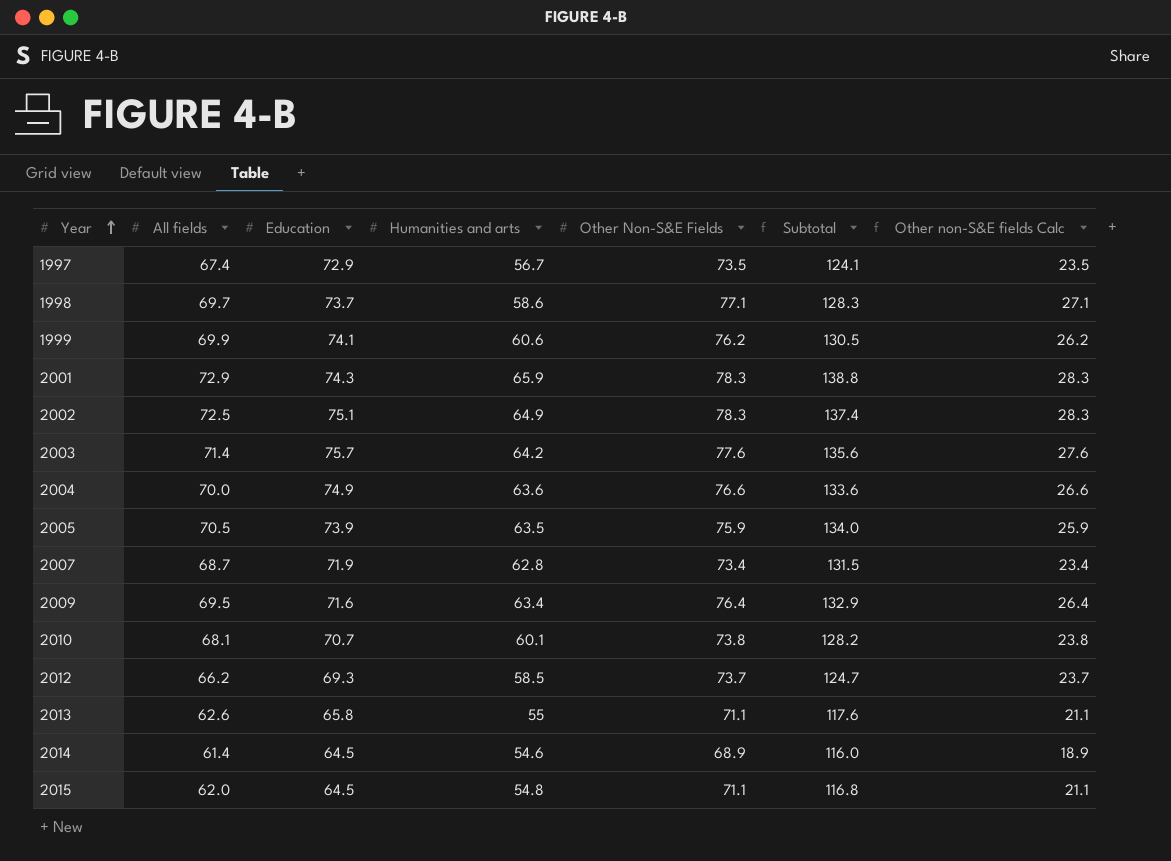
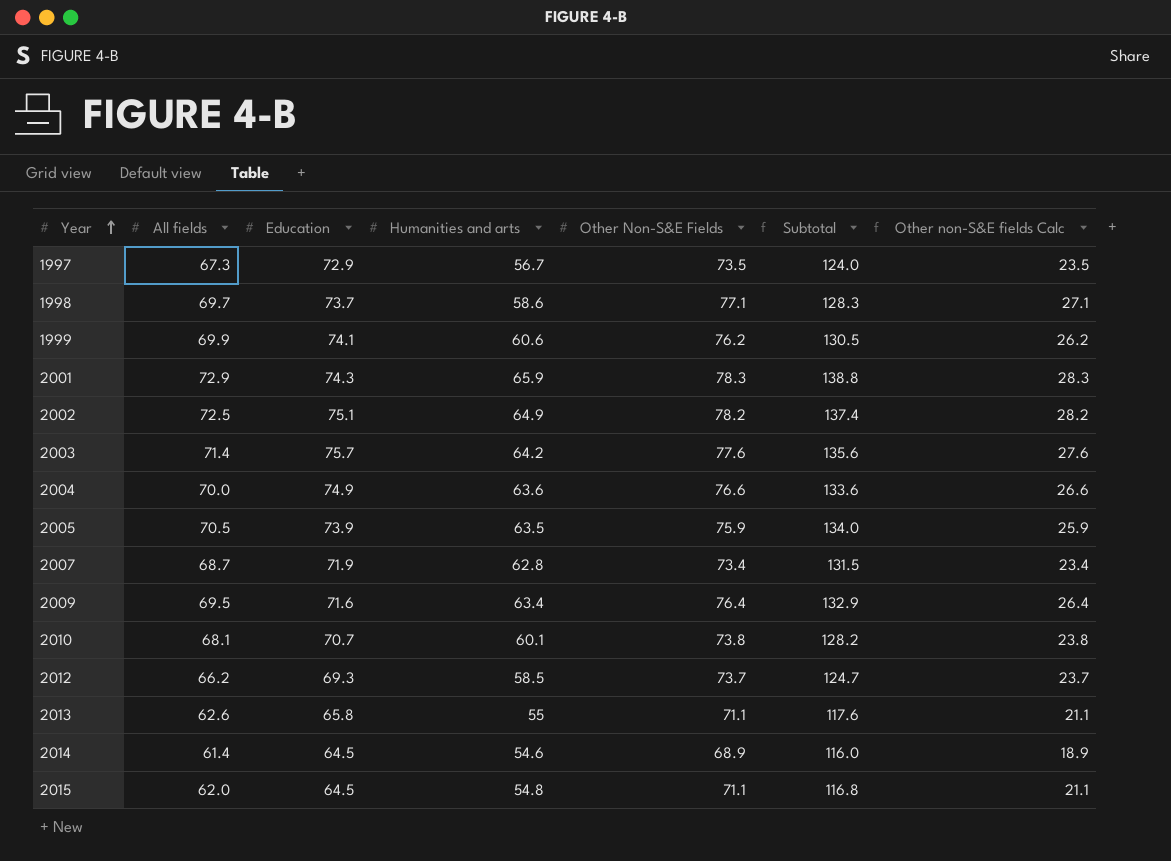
1997 | All fields: 67.4 -> 67.3
1997 | Subtotal: 124.1 -> 124.0
2002 | Other Non-S&E Fields: 78.3 -> 78.2
2002 | Other non-S&E fields Calc: 28.3 -> 28.2

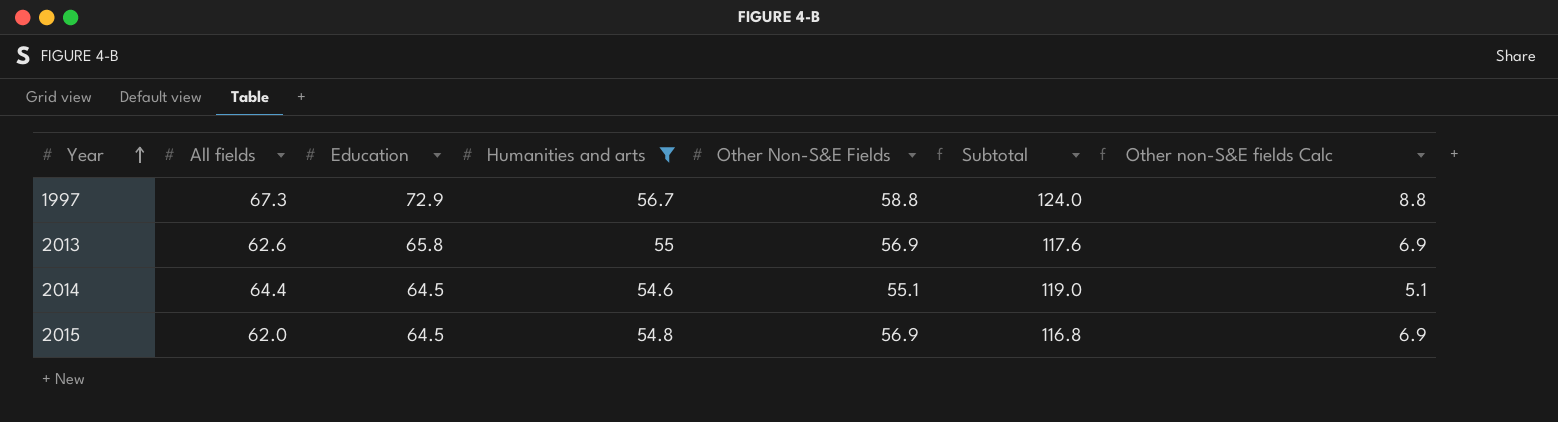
filter: none -> Humanities and arts <= 56.7
1997 | Other Non-S&E Fields: 73.5 -> 58.8
1997 | Other non-S&E fields Calc: 23.5 -> 8.8
2013 | Other Non-S&E Fields: 71.1 -> 56.9
2013 | Other non-S&E fields Calc: 21.1 -> 6.9
2014 | All fields: 61.4 -> 64.4
2014 | Other Non-S&E Fields: 68.9 -> 55.1
2014 | Subtotal: 116.0 -> 119.0
2014 | Other non-S&E fields Calc: 18.9 -> 5.1
2015 | Other Non-S&E Fields: 71.1 -> 56.9
2015 | Other non-S&E fields Calc: 21.1 -> 6.9

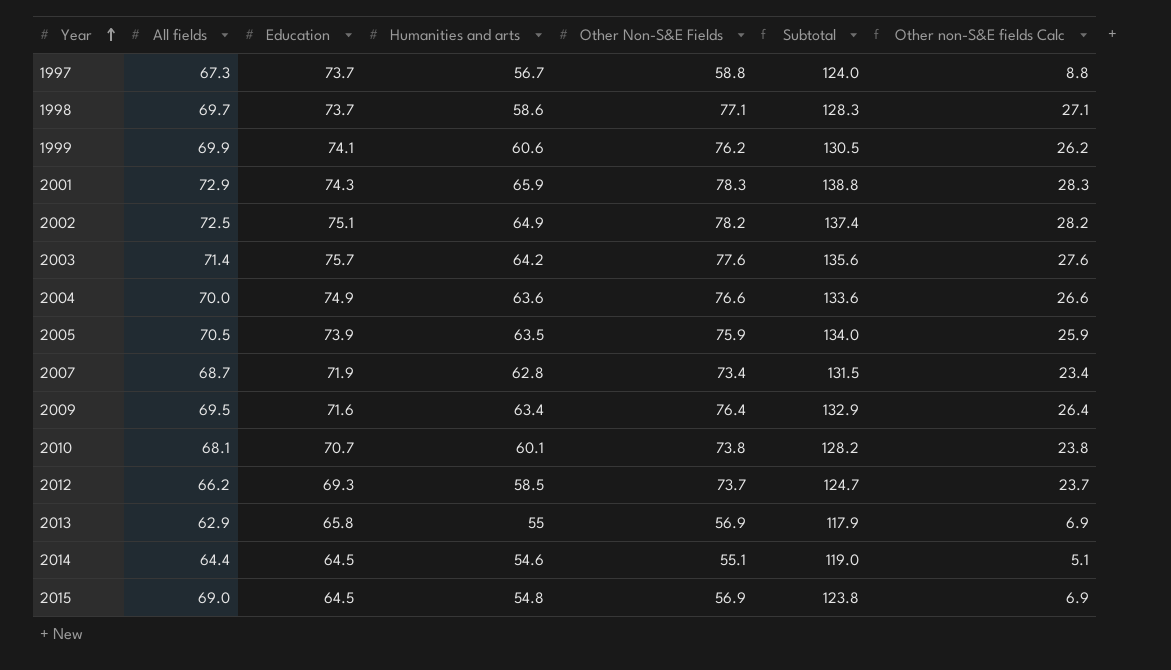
filter: Humanities and arts <= 56.7 -> none
1997 | Education: 72.9 -> 73.7
2013 | All fields: 62.6 -> 62.9
2013 | Subtotal: 117.6 -> 117.9
2015 | All fields: 62.0 -> 69.0
2015 | Subtotal: 116.8 -> 123.8

